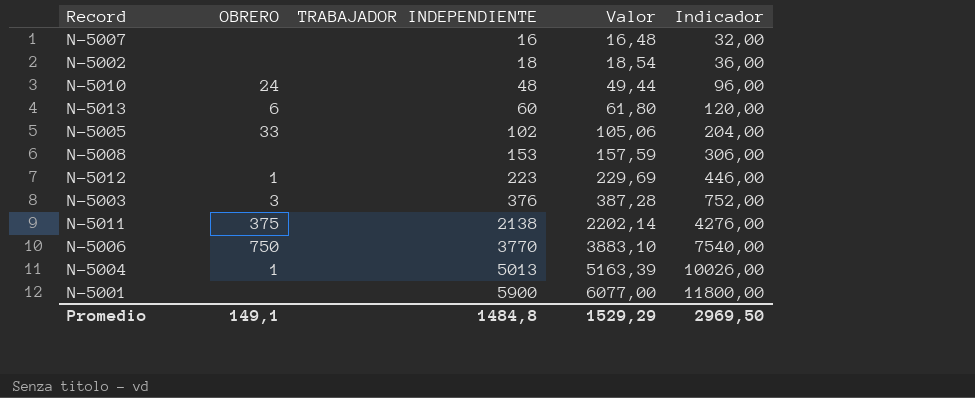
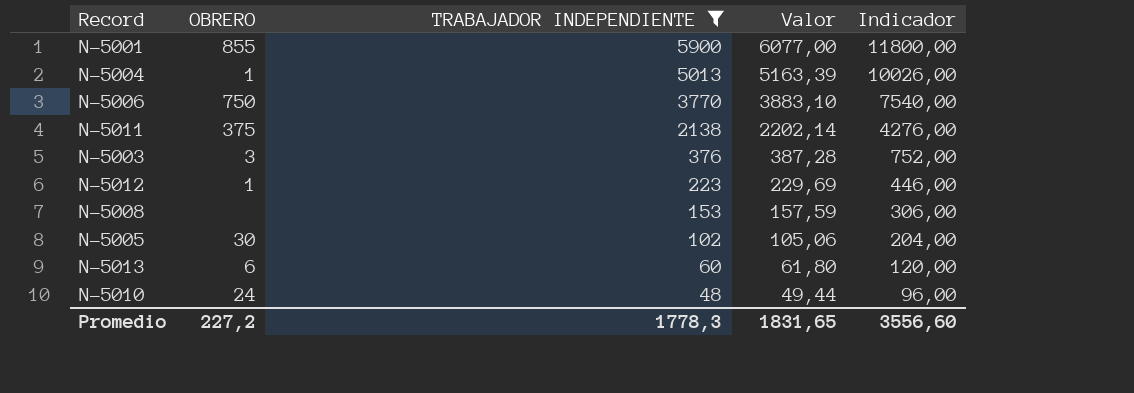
filter: none -> TRABAJADOR INDEPENDIENTE >= 48
row order: TRABAJADOR INDEPENDIENTE ascending -> TRABAJADOR INDEPENDIENTE descending
N-5001 | OBRERO: none -> 855
N-5005 | OBRERO: 33 -> 30
Promedio | OBRERO: 149,1 -> 227,2
Promedio | TRABAJADOR INDEPENDIENTE: 1484,8 -> 1778,3
Promedio | Valor: 1529,29 -> 1831,65
Promedio | Indicador: 2969,50 -> 3556,60

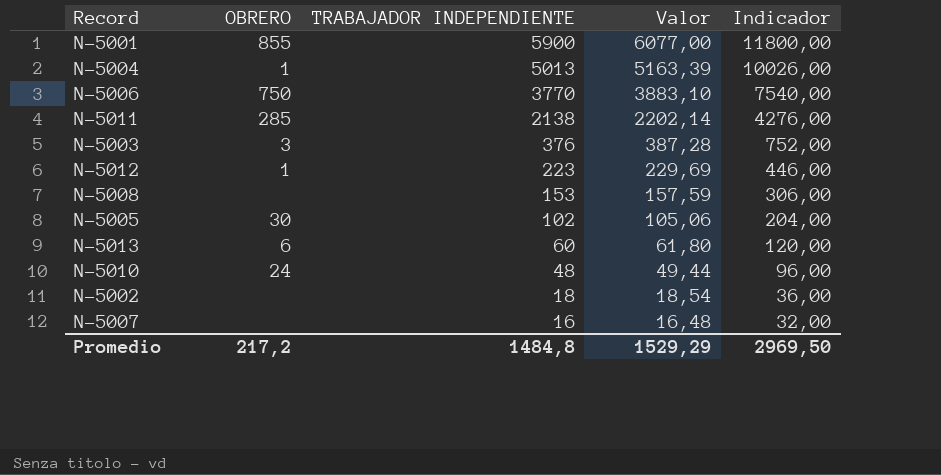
filter: TRABAJADOR INDEPENDIENTE >= 48 -> none
N-5011 | OBRERO: 375 -> 285
Promedio | OBRERO: 227,2 -> 217,2
Promedio | TRABAJADOR INDEPENDIENTE: 1778,3 -> 1484,8
Promedio | Valor: 1831,65 -> 1529,29
Promedio | Indicador: 3556,60 -> 2969,50

